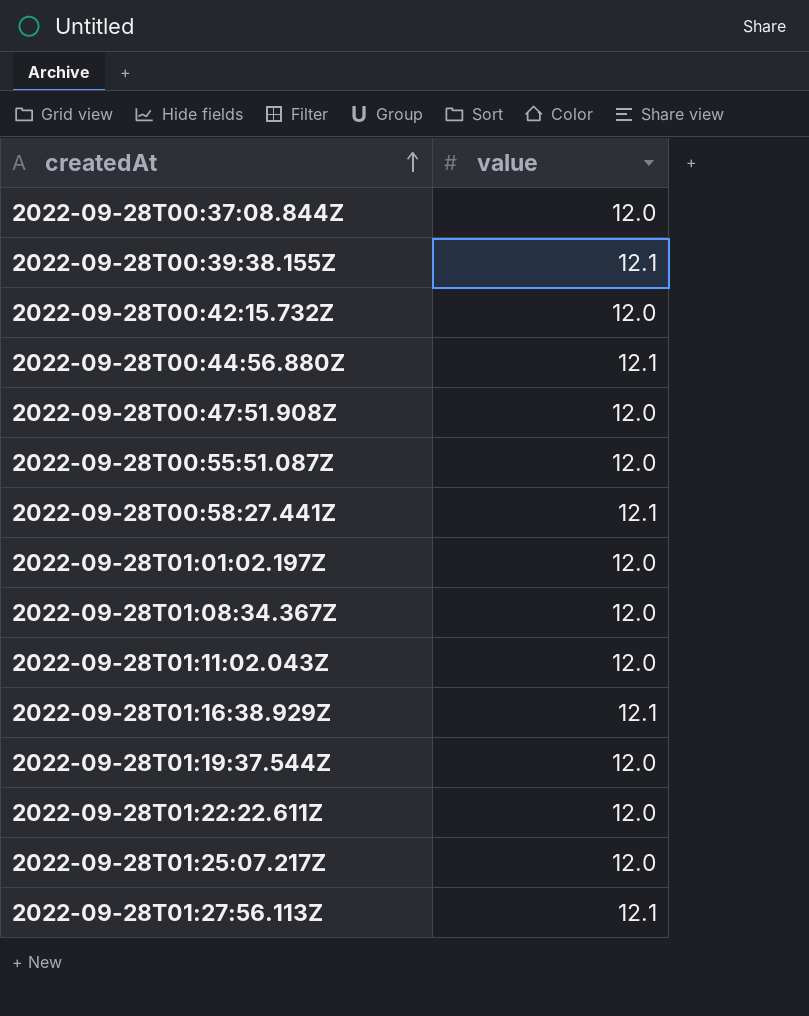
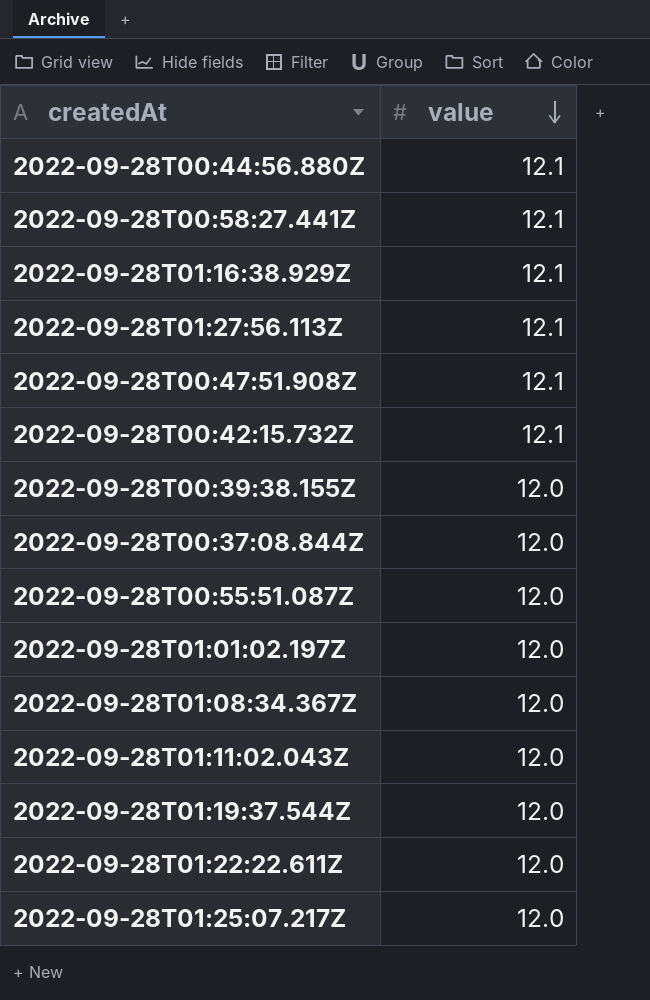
row order: createdAt ascending -> value descending
2022-09-28T00:47:51.908Z | value: 12.0 -> 12.1
2022-09-28T00:42:15.732Z | value: 12.0 -> 12.1
2022-09-28T00:39:38.155Z | value: 12.1 -> 12.0

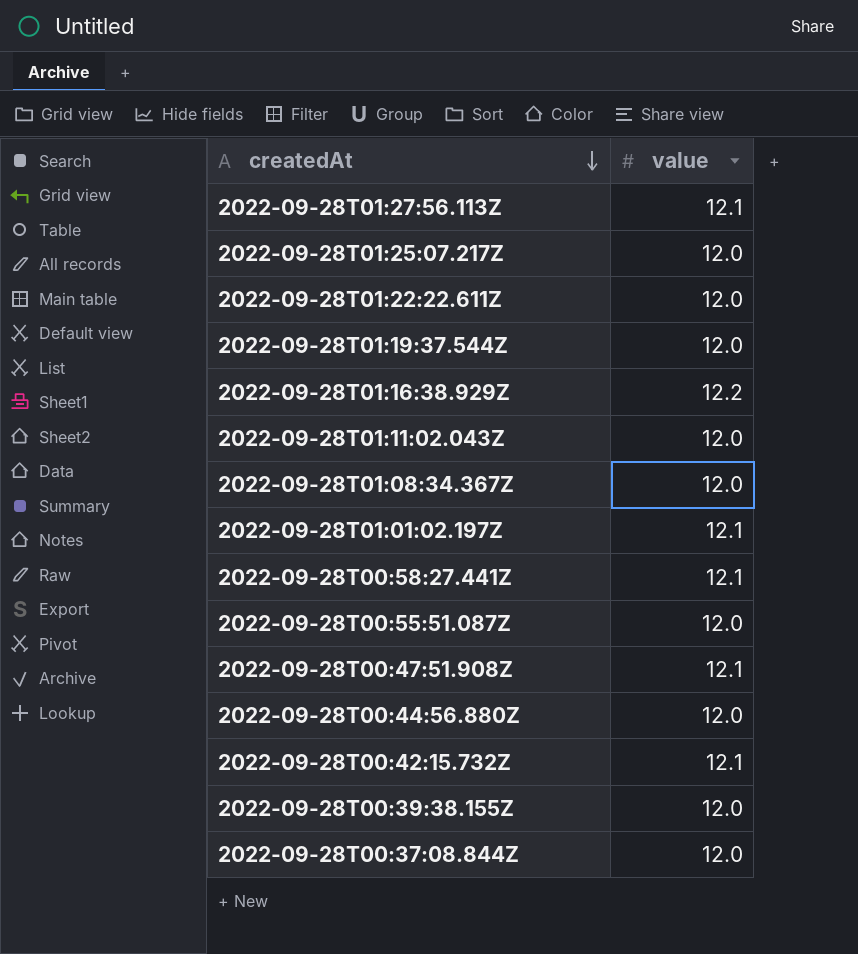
row order: value descending -> createdAt descending
2022-09-28T01:16:38.929Z | value: 12.1 -> 12.2
2022-09-28T01:01:02.197Z | value: 12.0 -> 12.1
2022-09-28T00:44:56.880Z | value: 12.1 -> 12.0

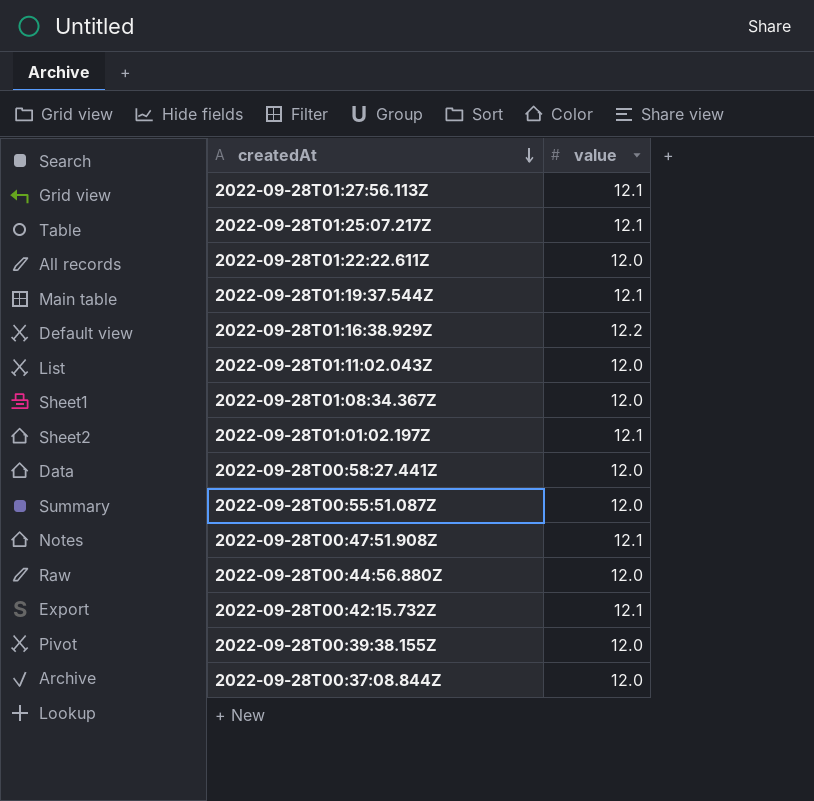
2022-09-28T01:25:07.217Z | value: 12.0 -> 12.1
2022-09-28T01:19:37.544Z | value: 12.0 -> 12.1
2022-09-28T00:58:27.441Z | value: 12.1 -> 12.0

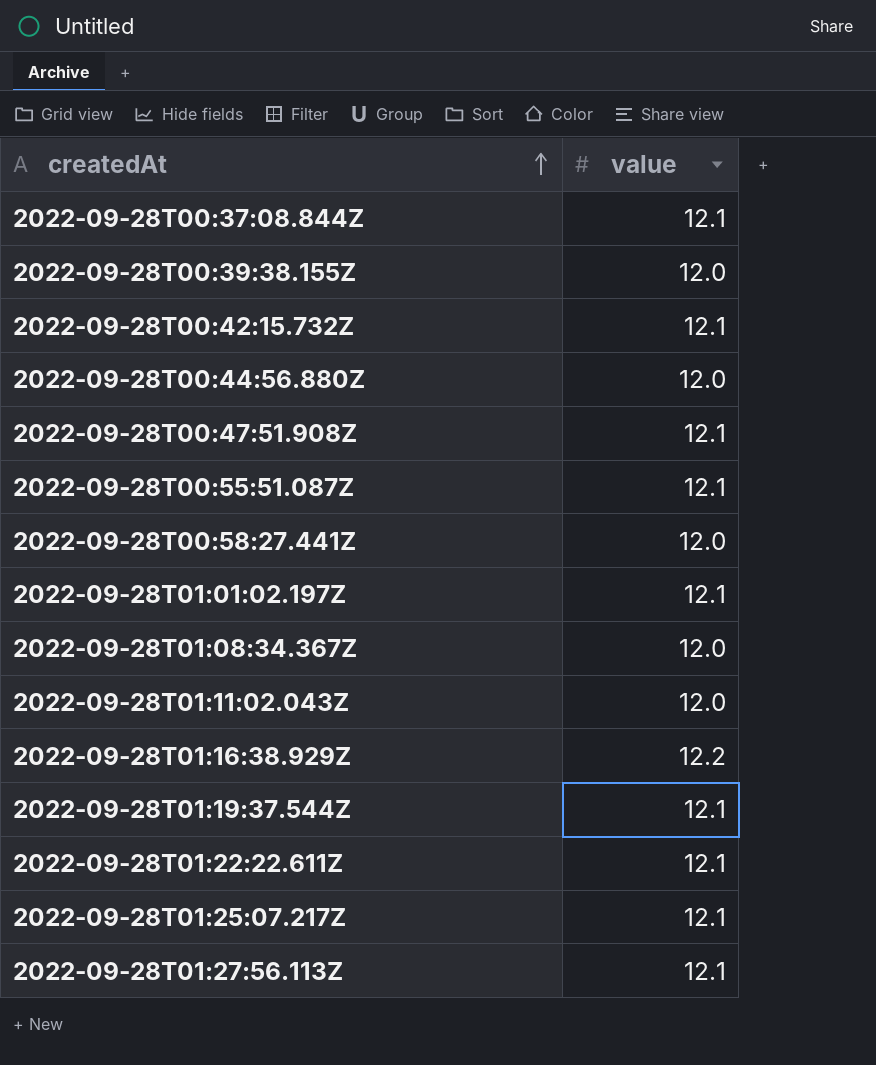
row order: createdAt descending -> createdAt ascending
2022-09-28T00:37:08.844Z | value: 12.0 -> 12.1
2022-09-28T00:55:51.087Z | value: 12.0 -> 12.1
2022-09-28T01:22:22.611Z | value: 12.0 -> 12.1

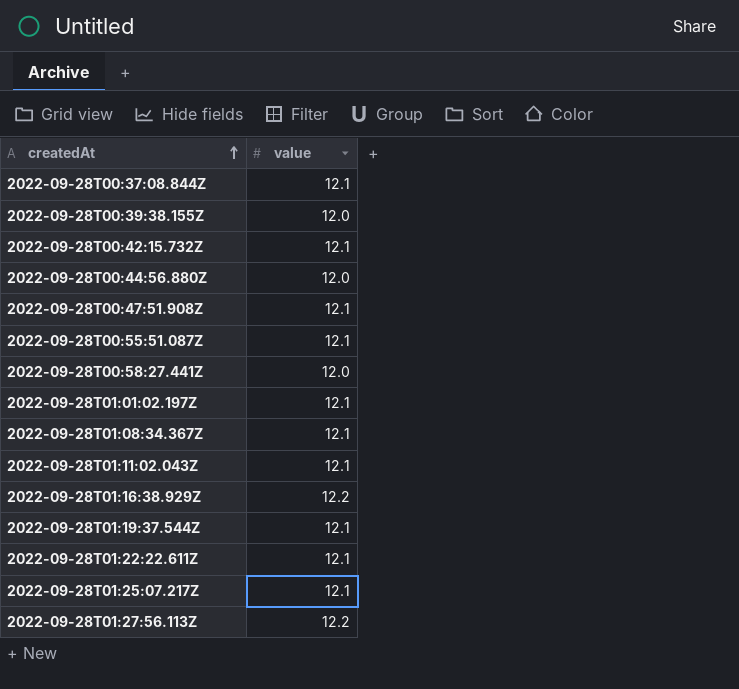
2022-09-28T01:08:34.367Z | value: 12.0 -> 12.1
2022-09-28T01:11:02.043Z | value: 12.0 -> 12.1
2022-09-28T01:27:56.113Z | value: 12.1 -> 12.2

